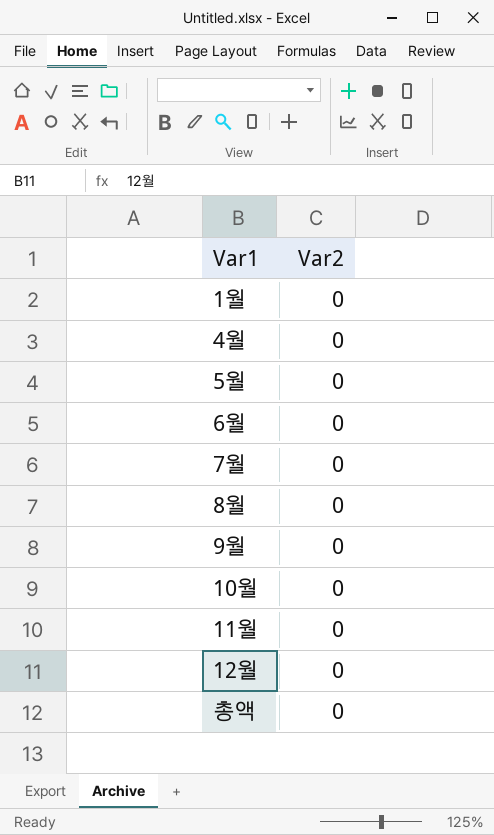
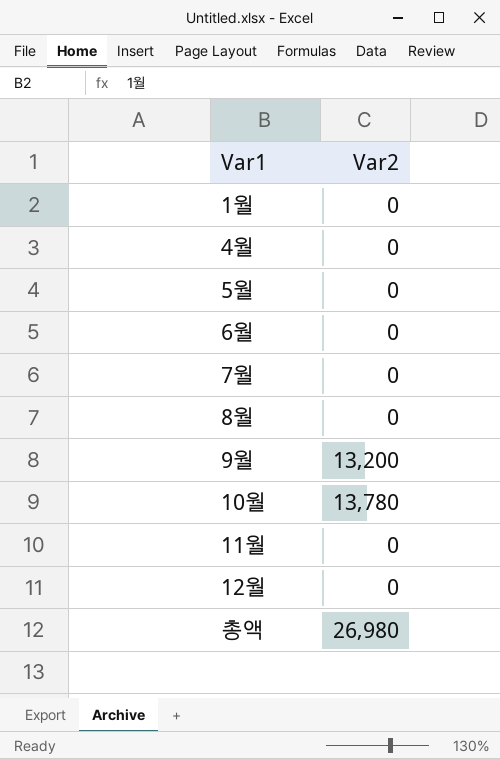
9월 | Var2: 0 -> 13,200
10월 | Var2: 0 -> 13,780
총액 | Var2: 0 -> 26,980

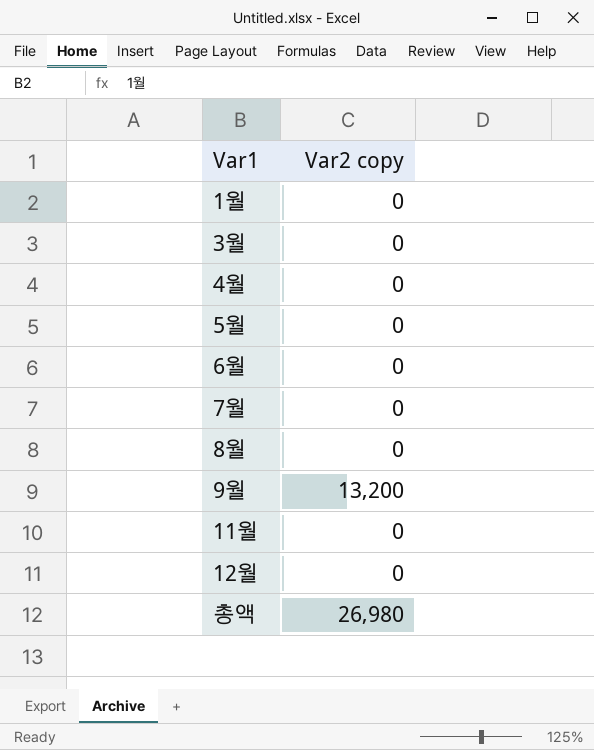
column name: Var2 -> Var2 copy
row 10월: 13,780 -> none
row 3월: none -> 0

